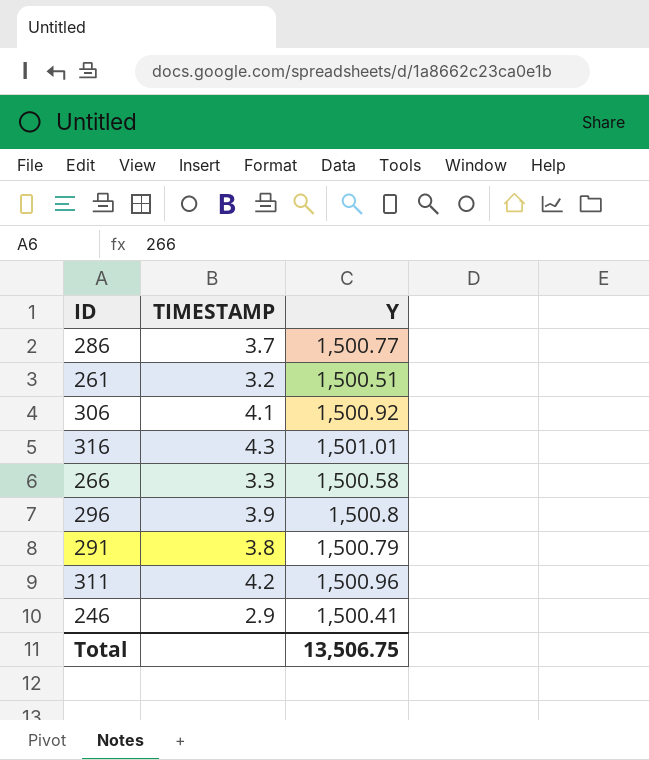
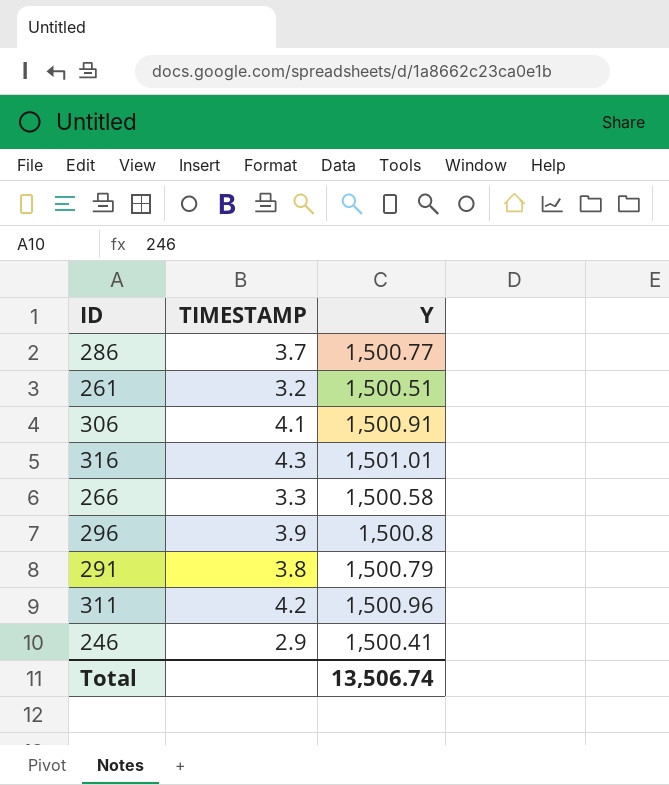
306 | Y: 1,500.92 -> 1,500.91
Total | Y: 13,506.75 -> 13,506.74

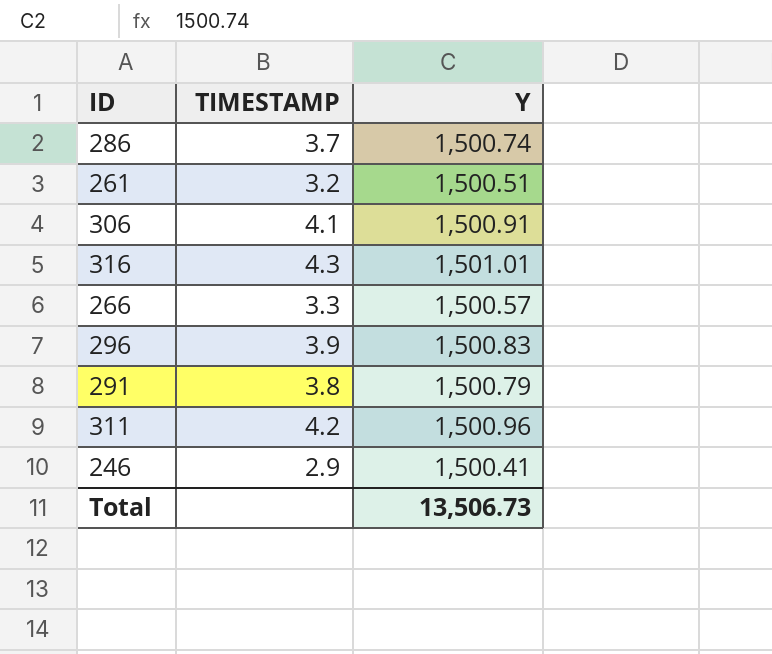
286 | Y: 1,500.77 -> 1,500.74
266 | Y: 1,500.58 -> 1,500.57
296 | Y: 1,500.8 -> 1,500.83
Total | Y: 13,506.74 -> 13,506.73

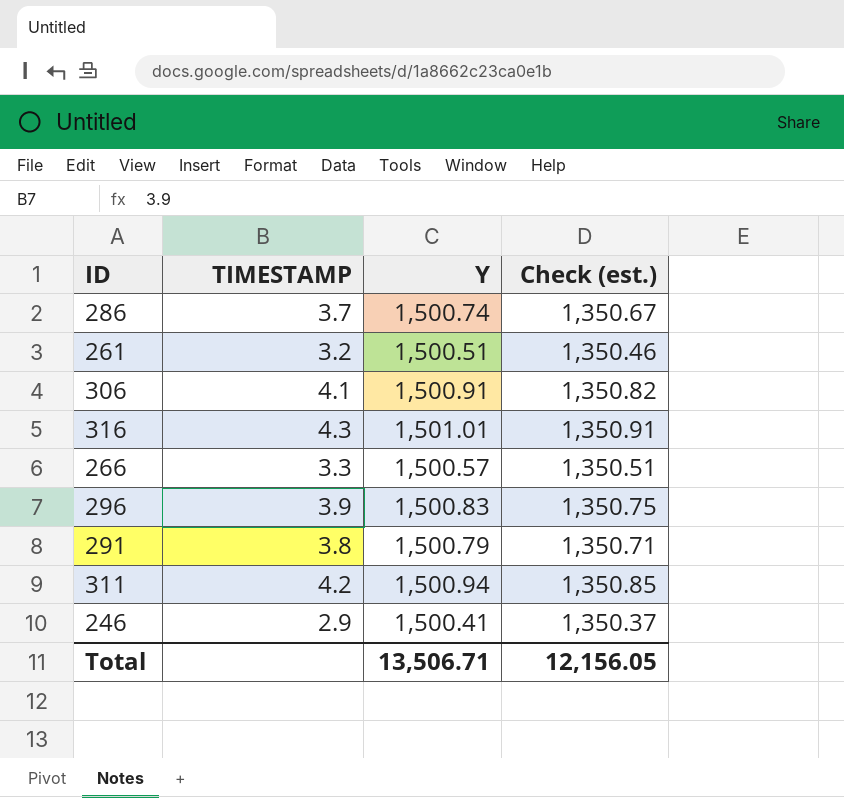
column Check (est.) | formula: none -> [Y] * 0.9
311 | Y: 1,500.96 -> 1,500.94
Total | Y: 13,506.73 -> 13,506.71

